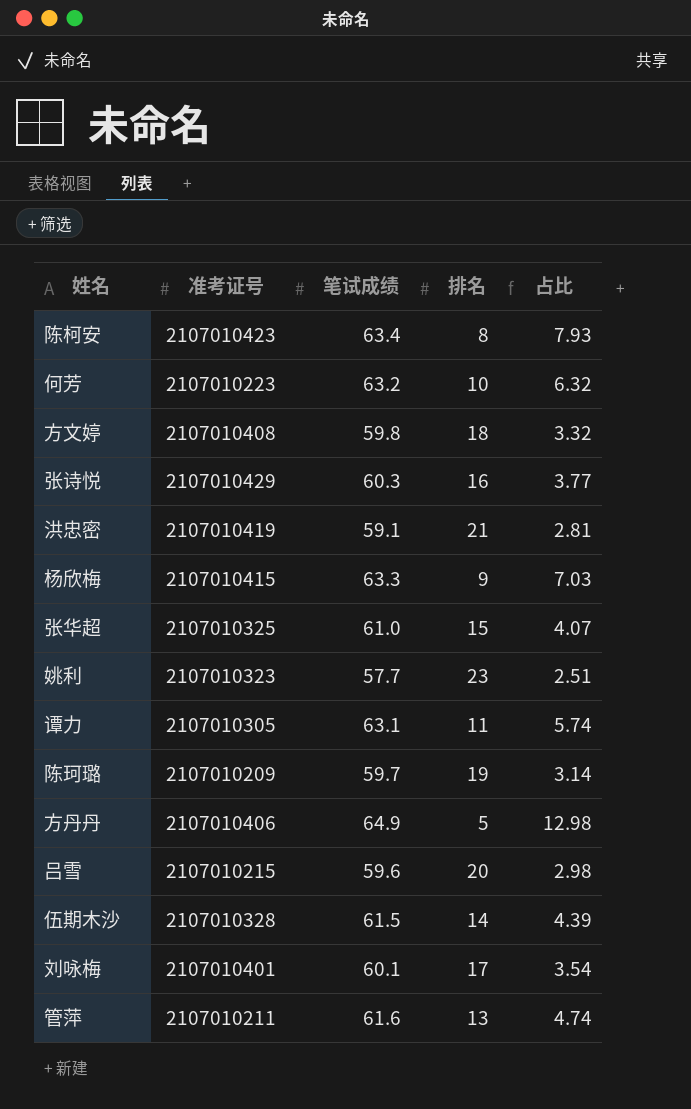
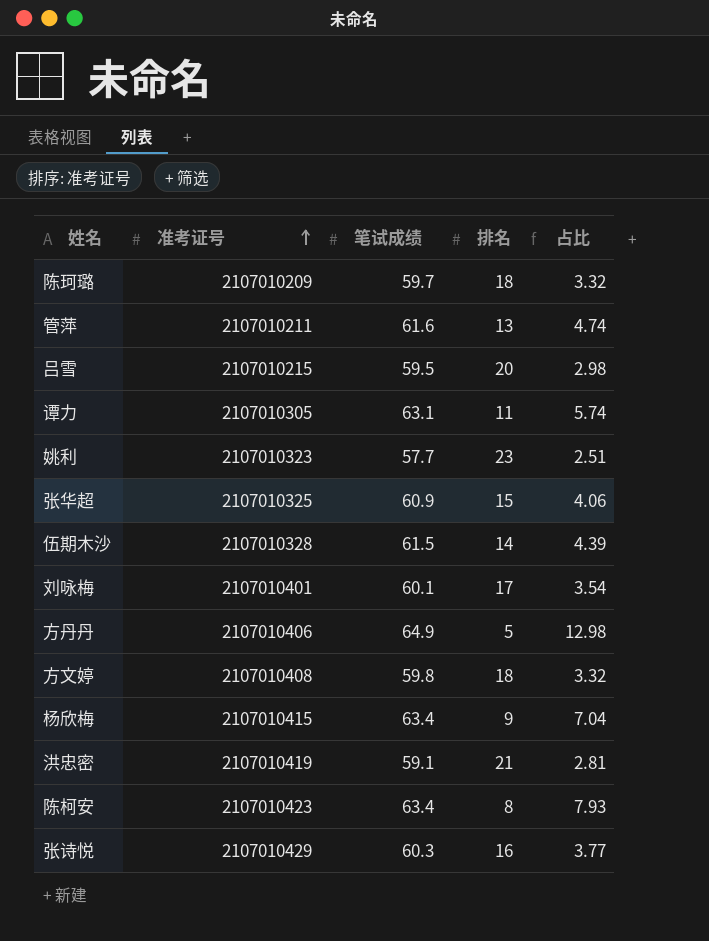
row order: none -> 准考证号 ascending
row 何芳: 2107010223 | 63.2 | 10 | 6.32 -> none
陈珂璐 | 排名: 19 -> 18
陈珂璐 | 占比: 3.14 -> 3.32
吕雪 | 笔试成绩: 59.6 -> 59.5
张华超 | 笔试成绩: 61.0 -> 60.9
张华超 | 占比: 4.07 -> 4.06
杨欣梅 | 笔试成绩: 63.3 -> 63.4
杨欣梅 | 占比: 7.03 -> 7.04

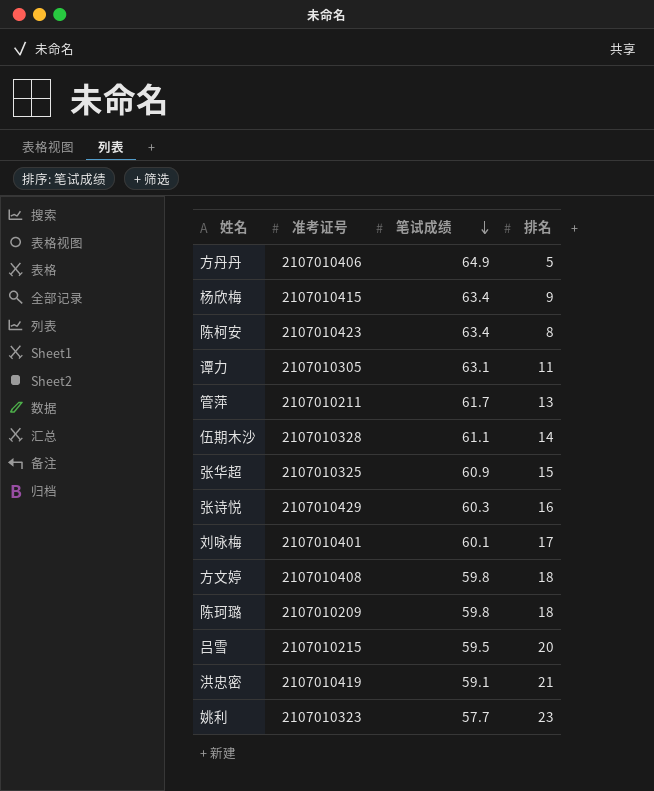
row order: 准考证号 ascending -> 笔试成绩 descending
column 占比 | formula: [笔试成绩] / [排名] -> none
管萍 | 笔试成绩: 61.6 -> 61.7
伍期木沙 | 笔试成绩: 61.5 -> 61.1
陈珂璐 | 笔试成绩: 59.7 -> 59.8

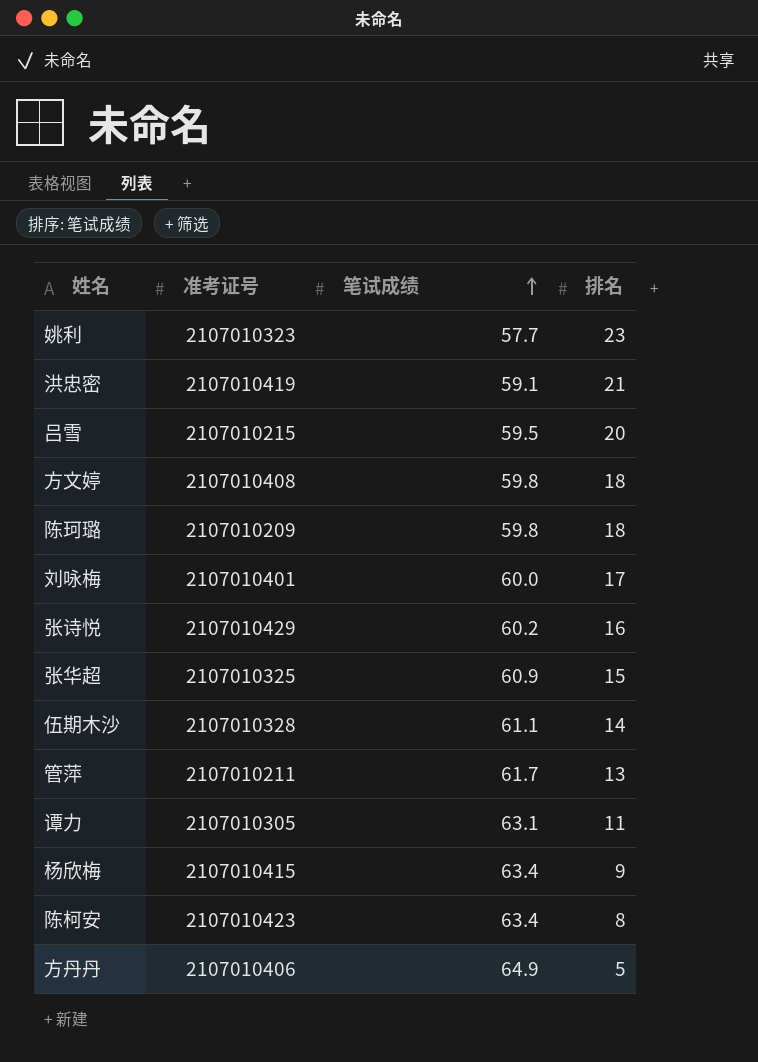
row order: 笔试成绩 descending -> 笔试成绩 ascending
刘咏梅 | 笔试成绩: 60.1 -> 60.0
张诗悦 | 笔试成绩: 60.3 -> 60.2

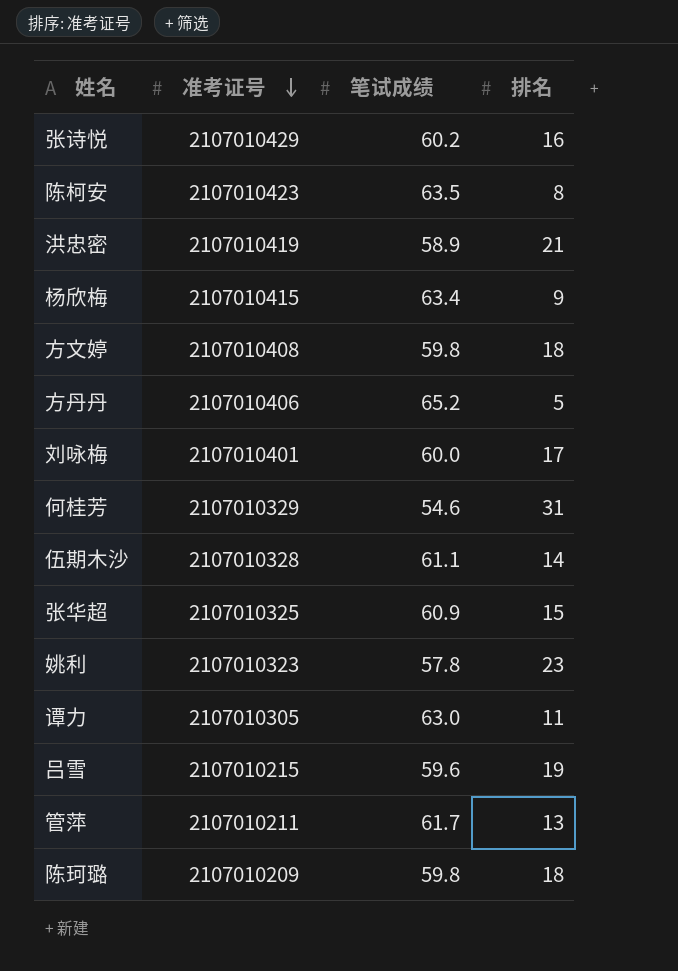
row order: 笔试成绩 ascending -> 准考证号 descending
陈柯安 | 笔试成绩: 63.4 -> 63.5
洪忠密 | 笔试成绩: 59.1 -> 58.9
方丹丹 | 笔试成绩: 64.9 -> 65.2
row 何桂芳: none -> 2107010329 | 54.6 | 31
姚利 | 笔试成绩: 57.7 -> 57.8
谭力 | 笔试成绩: 63.1 -> 63.0
吕雪 | 笔试成绩: 59.5 -> 59.6
吕雪 | 排名: 20 -> 19

